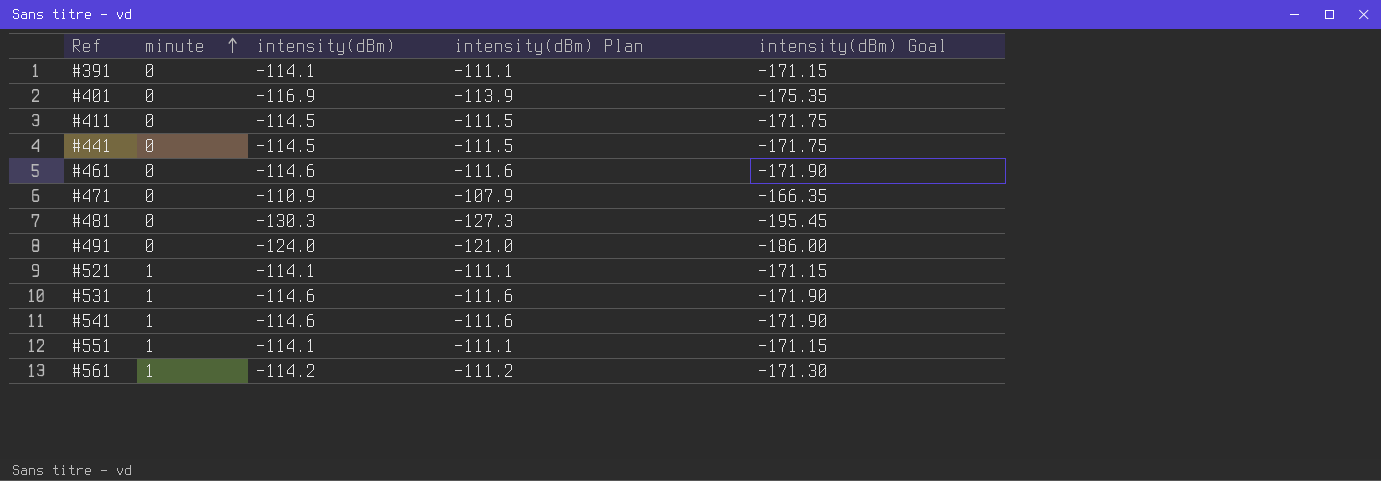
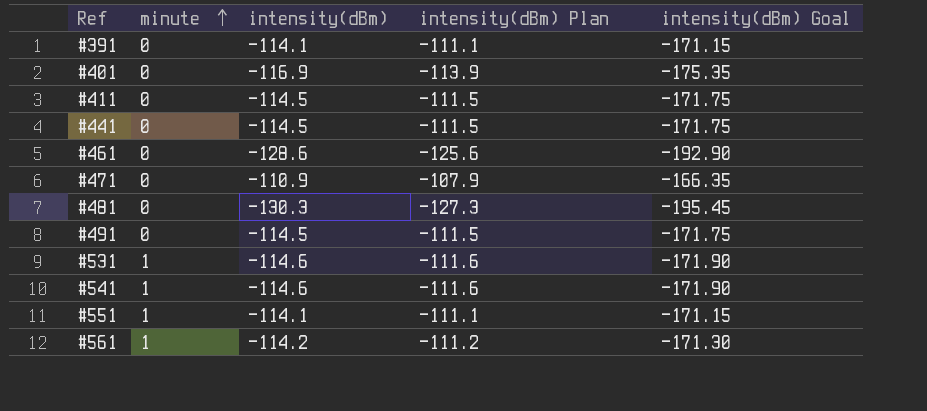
row #521: 1 | -114.1 | -111.1 | -171.15 -> none
#461 | intensity(dBm): -114.6 -> -128.6
#461 | intensity(dBm) Plan: -111.6 -> -125.6
#461 | intensity(dBm) Goal: -171.90 -> -192.90
#491 | intensity(dBm): -124.0 -> -114.5
#491 | intensity(dBm) Plan: -121.0 -> -111.5
#491 | intensity(dBm) Goal: -186.00 -> -171.75

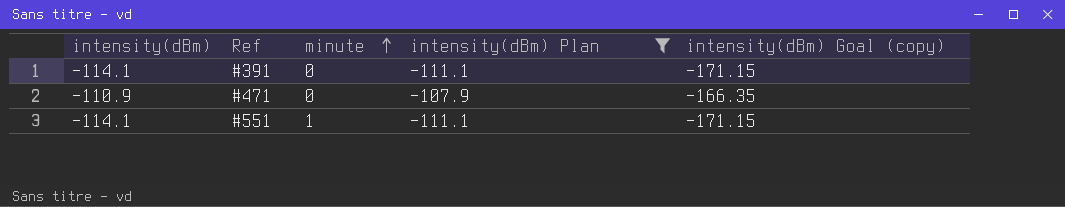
filter: none -> intensity(dBm) Plan >= -111.1
column intensity(dBm) | position: 3 -> 1
column name: intensity(dBm) Goal -> intensity(dBm) Goal (copy)

